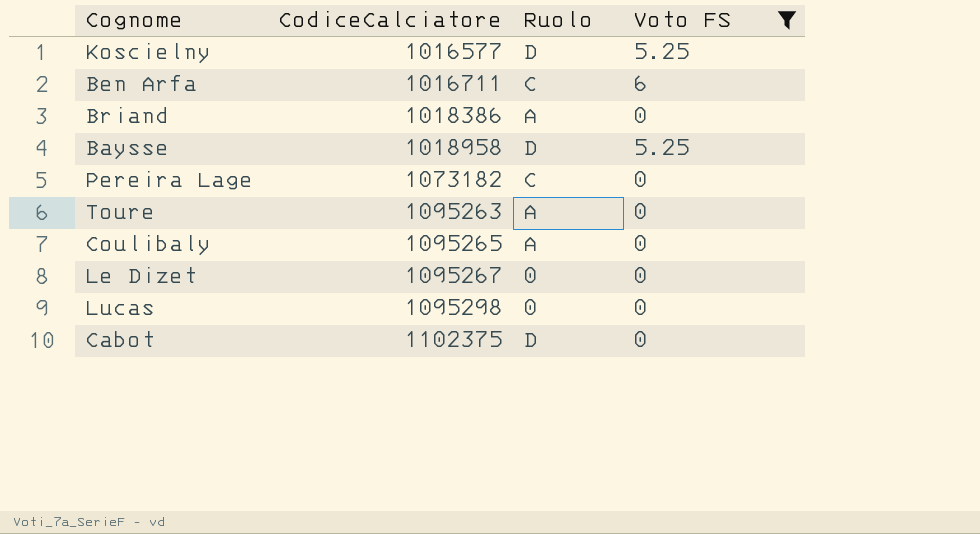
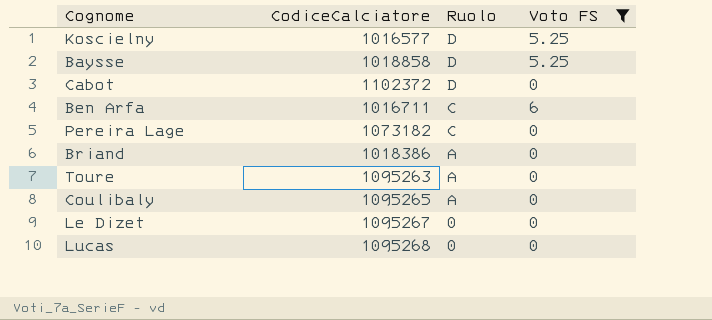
row order: CodiceCalciatore ascending -> Ruolo descending
Baysse | CodiceCalciatore: 1018958 -> 1018858
Cabot | CodiceCalciatore: 1102375 -> 1102372
Lucas | CodiceCalciatore: 1095298 -> 1095268

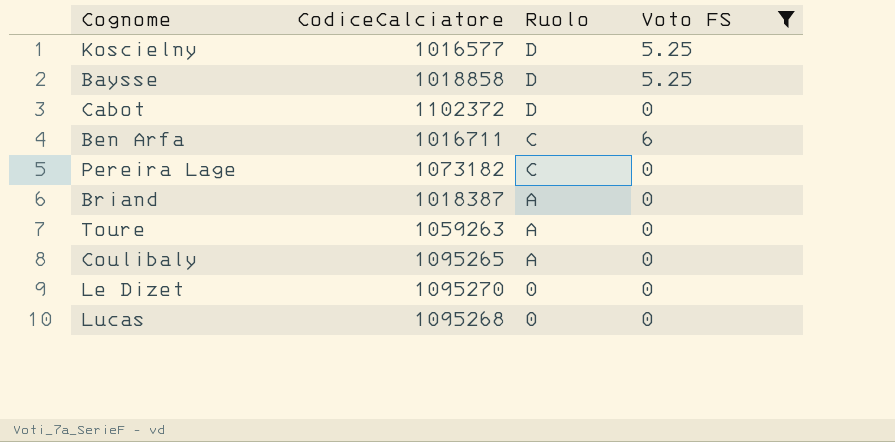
Briand | CodiceCalciatore: 1018386 -> 1018387
Toure | CodiceCalciatore: 1095263 -> 1059263
Le Dizet | CodiceCalciatore: 1095267 -> 1095270

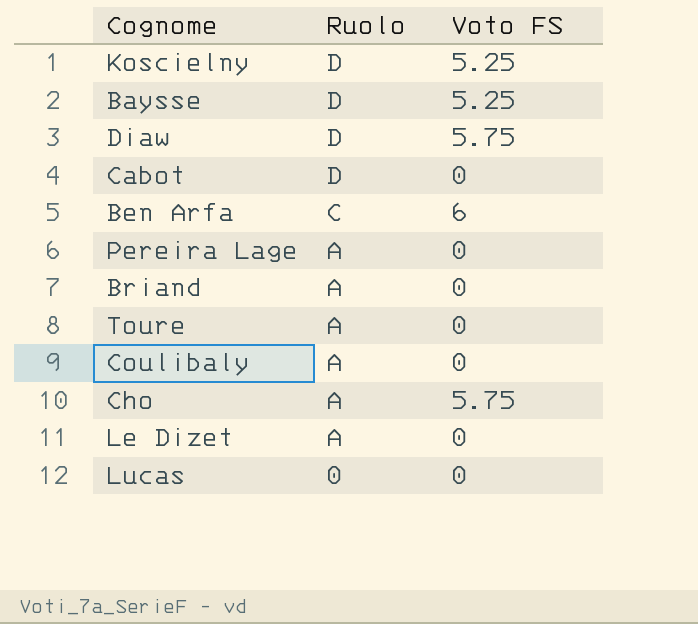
filter: Voto FS != 5.75 -> none
column CodiceCalciatore | position: 2 -> none
Pereira Lage | Ruolo: C -> A
Le Dizet | Ruolo: 0 -> A

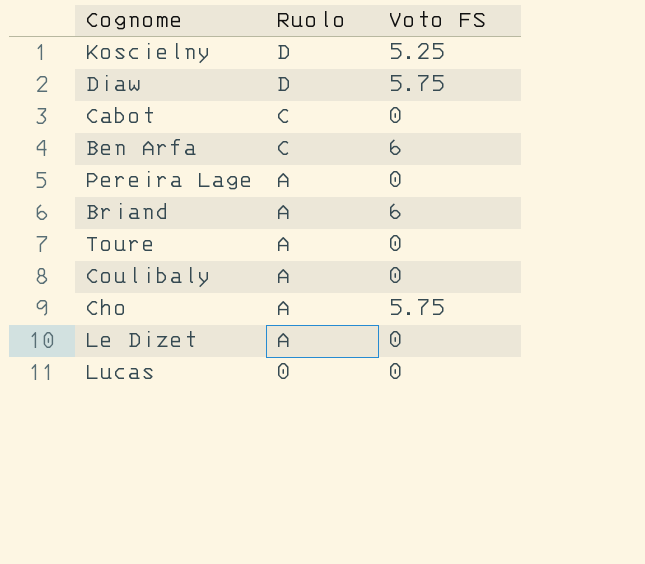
row Baysse: D | 5.25 -> none
Cabot | Ruolo: D -> C
Briand | Voto FS: 0 -> 6

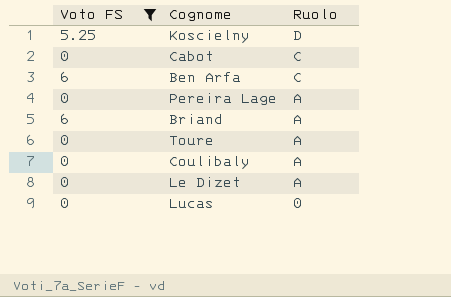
filter: none -> Voto FS != 5.75
column Voto FS | position: 3 -> 1

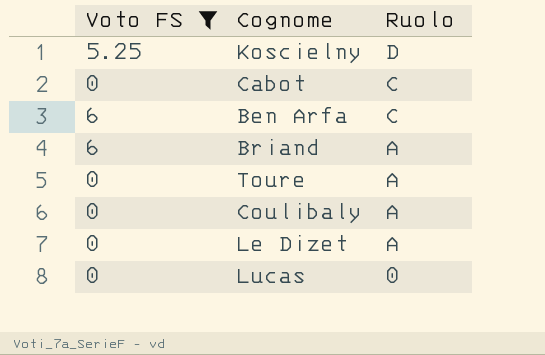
row Pereira Lage: 0 | A -> none

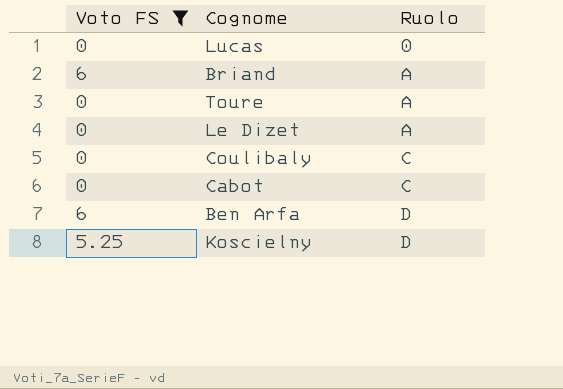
row order: Ruolo descending -> Ruolo ascending
Coulibaly | Ruolo: A -> C
Ben Arfa | Ruolo: C -> D

